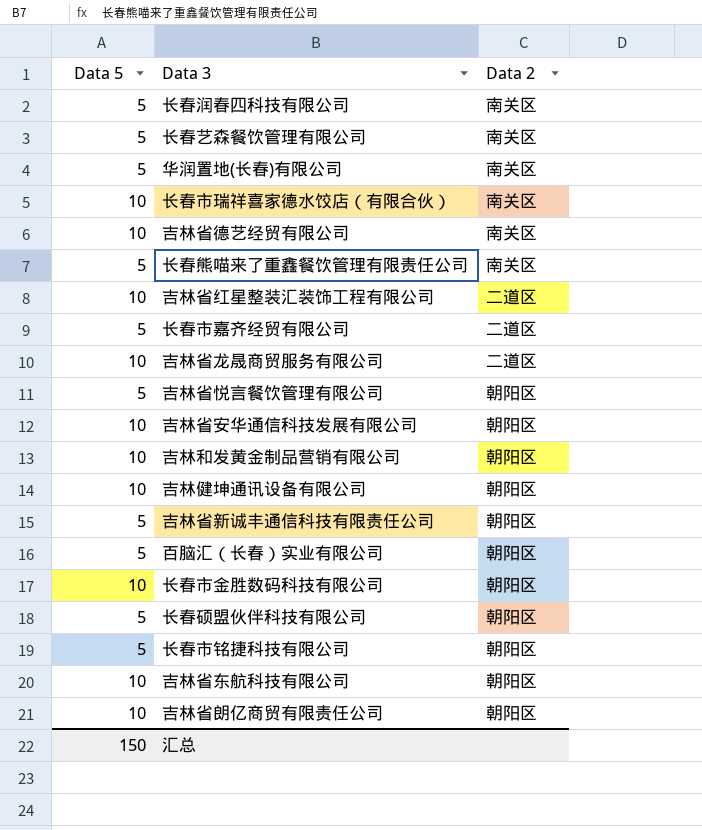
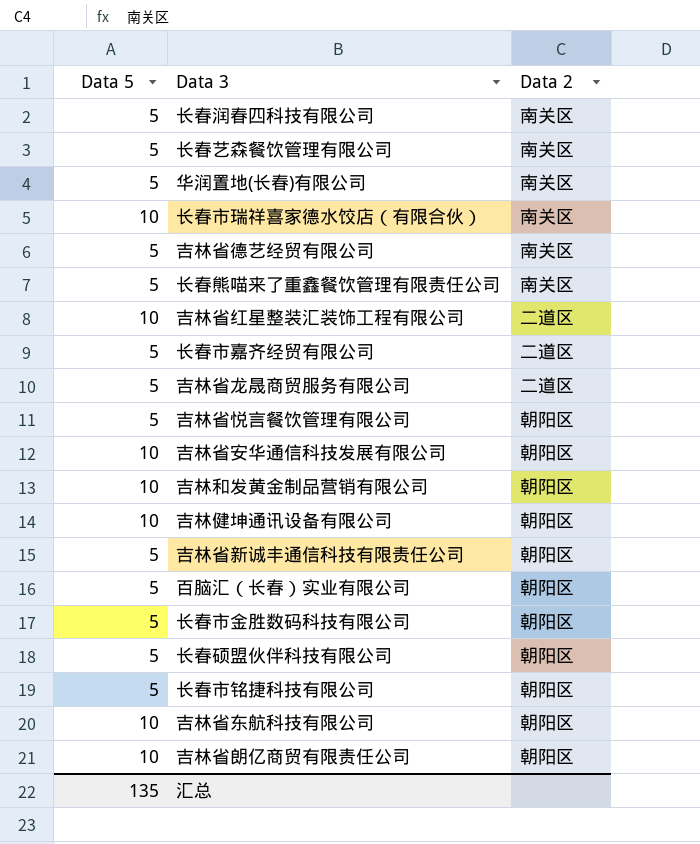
吉林省德艺经贸有限公司 | Data 5: 10 -> 5
吉林省龙晟商贸服务有限公司 | Data 5: 10 -> 5
长春市金胜数码科技有限公司 | Data 5: 10 -> 5
汇总 | Data 5: 150 -> 135

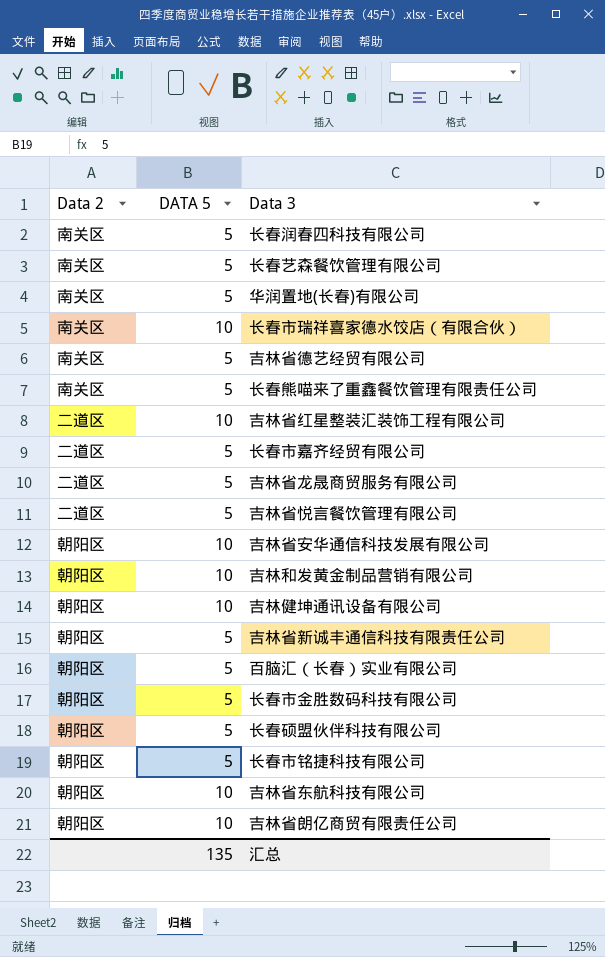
column Data 2 | position: 3 -> 1
column name: Data 5 -> DATA 5
吉林省悦言餐饮管理有限公司 | Data 2: 朝阳区 -> 二道区

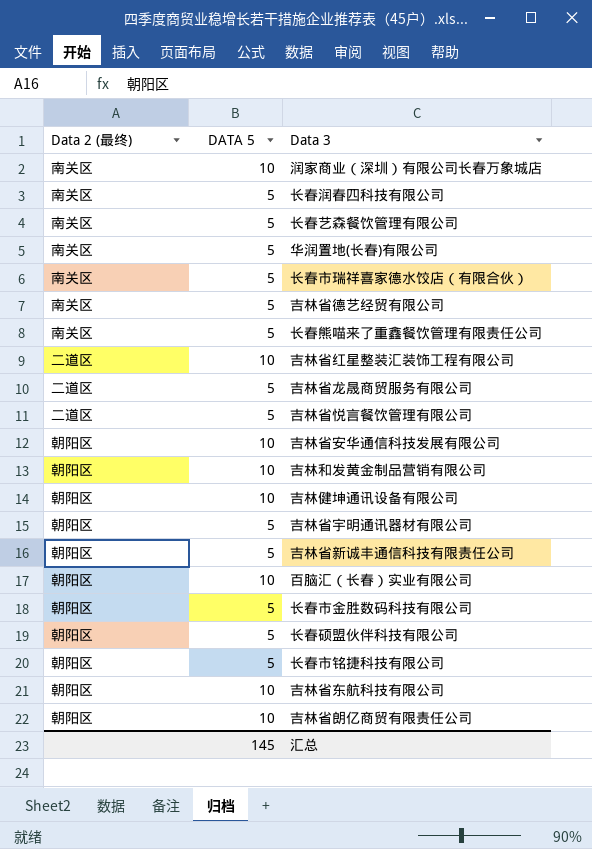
column name: Data 2 -> Data 2 (最终)
row 长春市嘉齐经贸有限公司: 二道区 | 5 -> none
row 润家商业（深圳）有限公司长春万象城店: none -> 南关区 | 10
长春市瑞祥喜家德水饺店（有限合伙） | DATA 5: 10 -> 5
row 吉林省宇明通讯器材有限公司: none -> 朝阳区 | 5
百脑汇（长春）实业有限公司 | DATA 5: 5 -> 10
汇总 | DATA 5: 135 -> 145

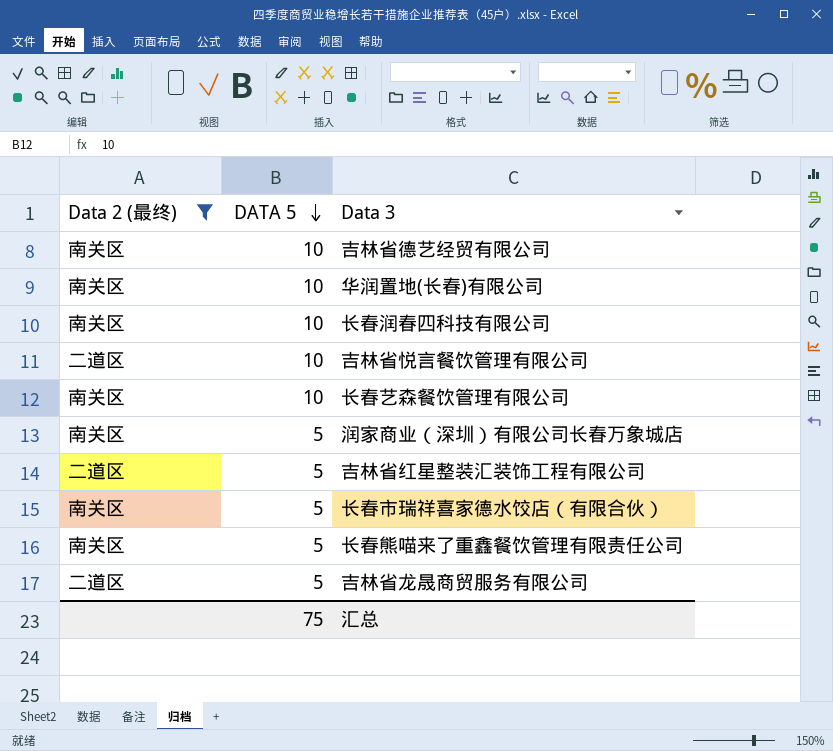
filter: none -> Data 2 (最终) != 朝阳区
row order: none -> DATA 5 descending
吉林省德艺经贸有限公司 | DATA 5: 5 -> 10
华润置地(长春)有限公司 | DATA 5: 5 -> 10
长春润春四科技有限公司 | DATA 5: 5 -> 10
吉林省悦言餐饮管理有限公司 | DATA 5: 5 -> 10
长春艺森餐饮管理有限公司 | DATA 5: 5 -> 10
润家商业（深圳）有限公司长春万象城店 | DATA 5: 10 -> 5
吉林省红星整装汇装饰工程有限公司 | DATA 5: 10 -> 5
汇总 | DATA 5: 145 -> 75

